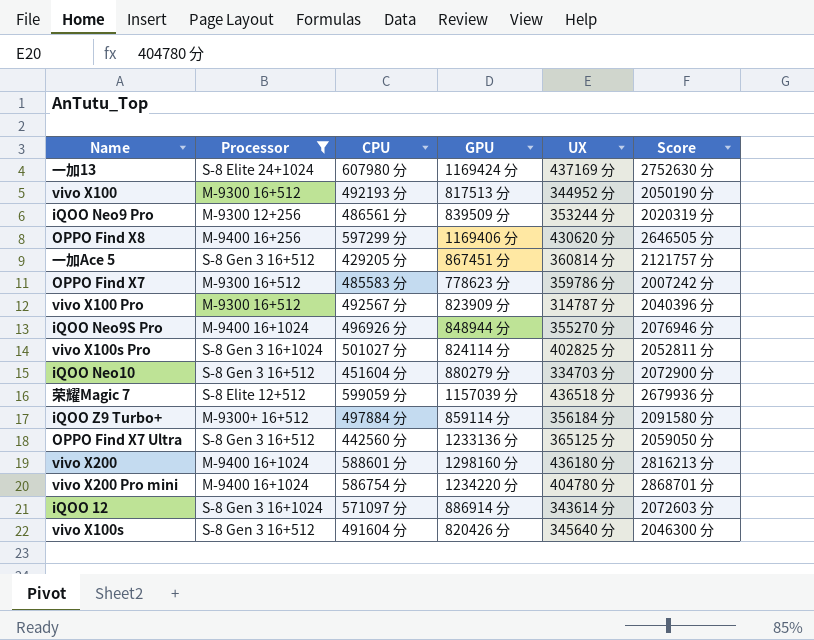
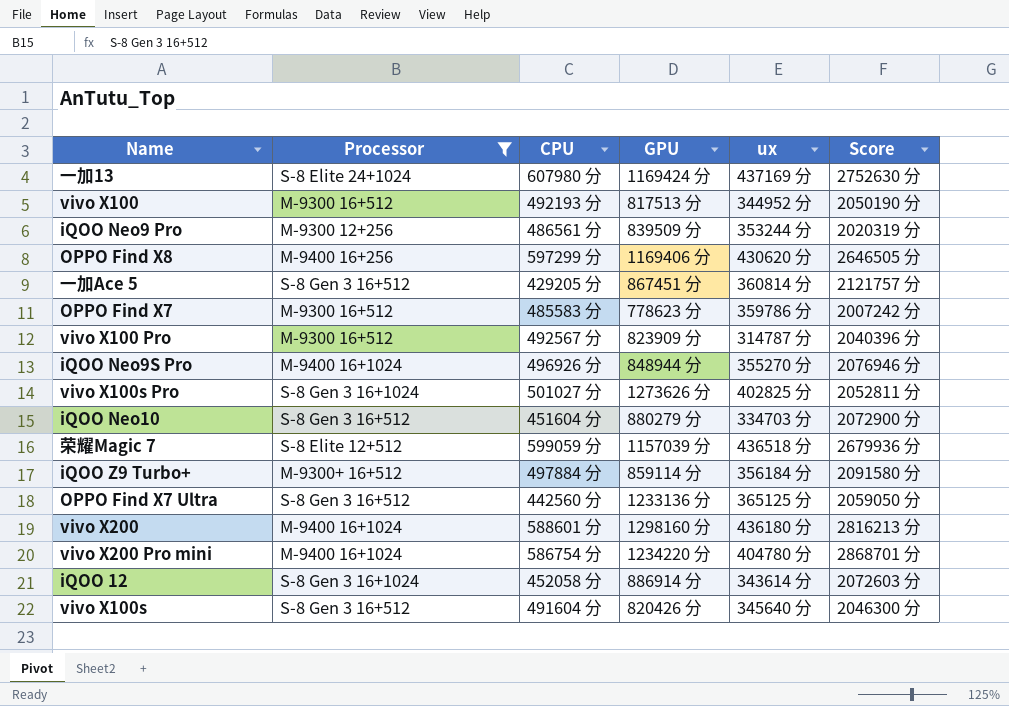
column name: UX -> ux
vivo X100s Pro | GPU: 824114 分 -> 1273626 分
iQOO 12 | CPU: 571097 分 -> 452058 分

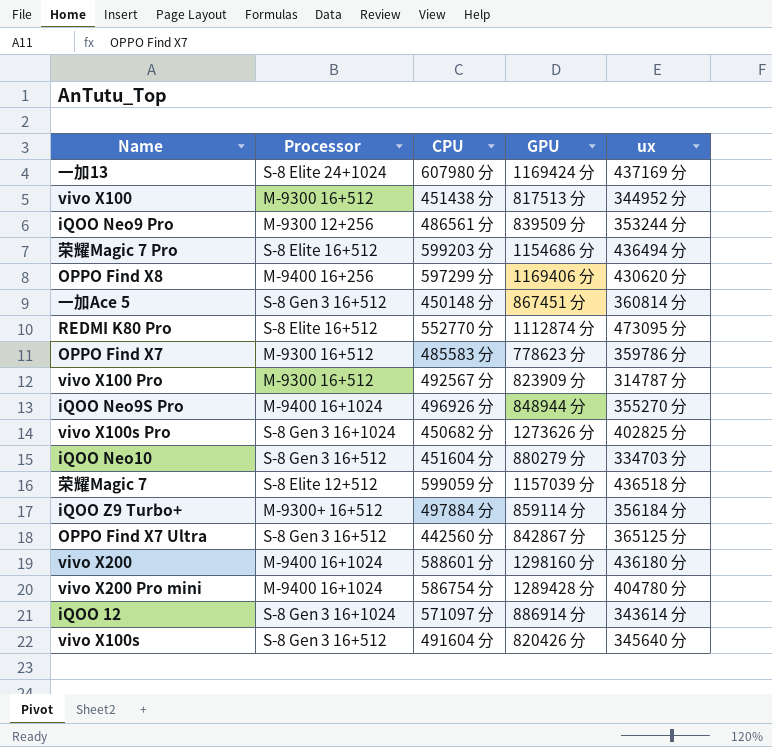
filter: Processor != S-8 Elite 16+512 -> none
column Score | position: 6 -> none
vivo X100 | CPU: 492193 分 -> 451438 分
一加Ace 5 | CPU: 429205 分 -> 450148 分
vivo X100s Pro | CPU: 501027 分 -> 450682 分
OPPO Find X7 Ultra | GPU: 1233136 分 -> 842867 分
vivo X200 Pro mini | GPU: 1234220 分 -> 1289428 分
iQOO 12 | CPU: 452058 分 -> 571097 分

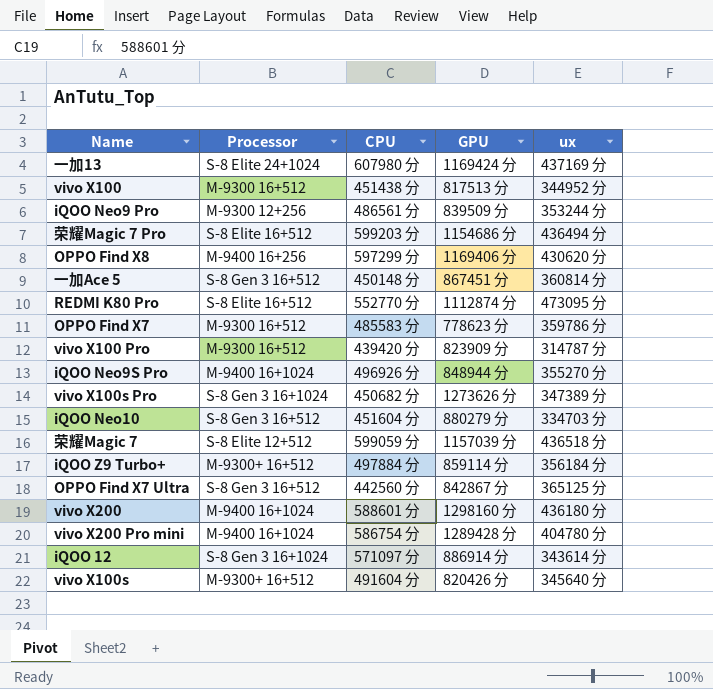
vivo X100 Pro | CPU: 492567 分 -> 439420 分
vivo X100s Pro | ux: 402825 分 -> 347389 分
vivo X100s | Processor: S-8 Gen 3 16+512 -> M-9300+ 16+512

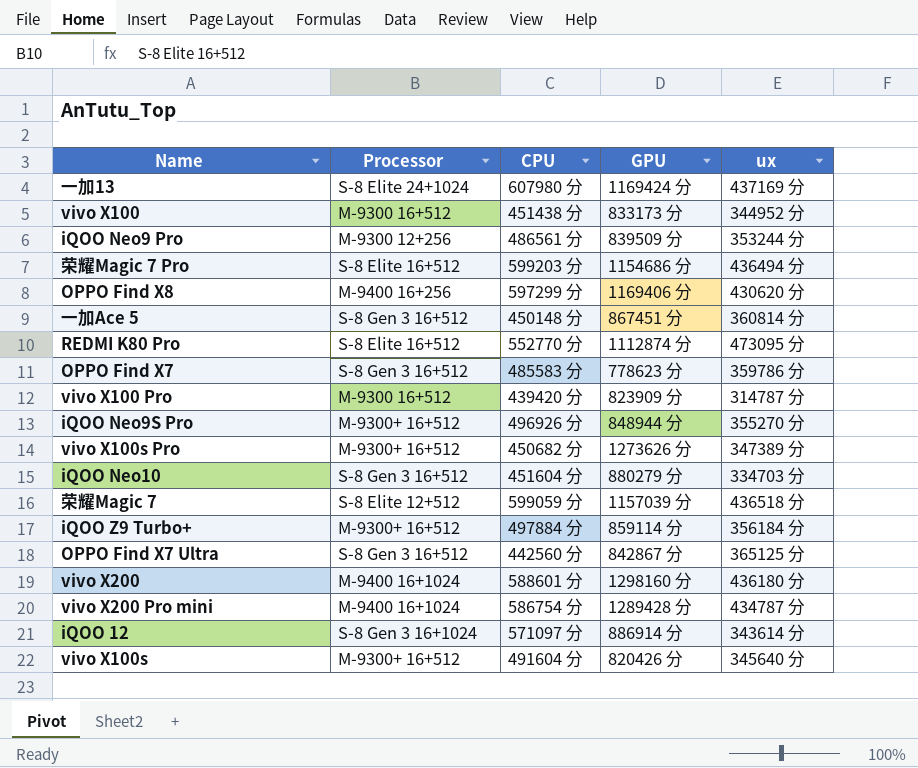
vivo X100 | GPU: 817513 分 -> 833173 分
OPPO Find X7 | Processor: M-9300 16+512 -> S-8 Gen 3 16+512
iQOO Neo9S Pro | Processor: M-9400 16+1024 -> M-9300+ 16+512
vivo X100s Pro | Processor: S-8 Gen 3 16+1024 -> M-9300+ 16+512
vivo X200 Pro mini | ux: 404780 分 -> 434787 分

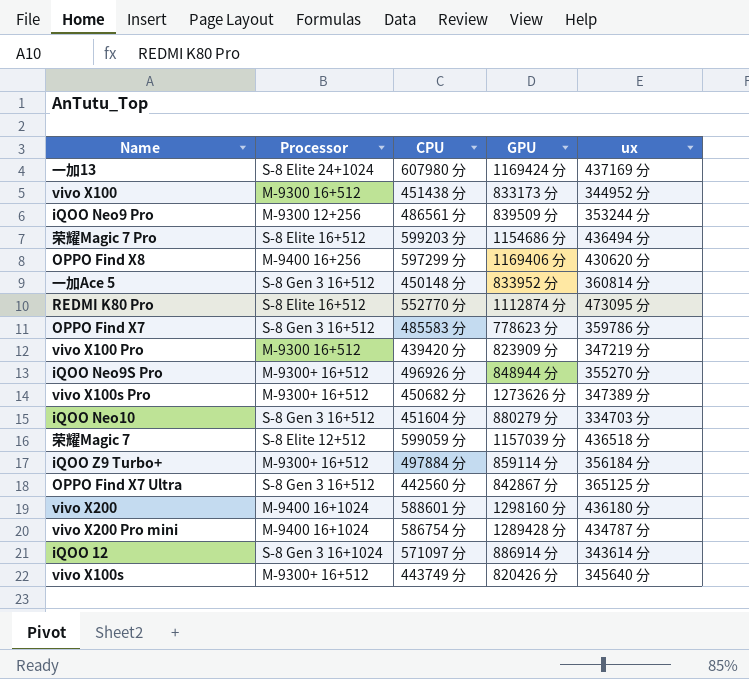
一加Ace 5 | GPU: 867451 分 -> 833952 分
vivo X100 Pro | ux: 314787 分 -> 347219 分
vivo X100s | CPU: 491604 分 -> 443749 分

